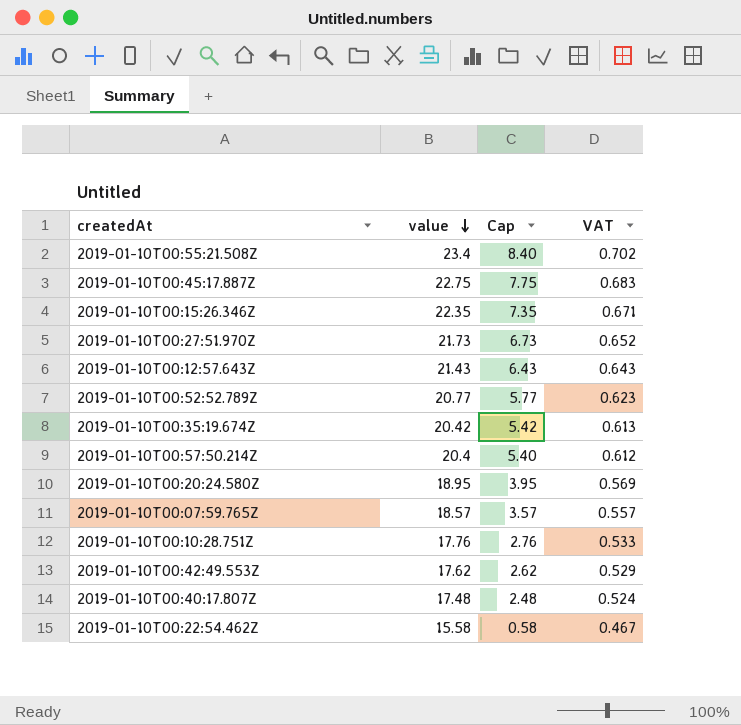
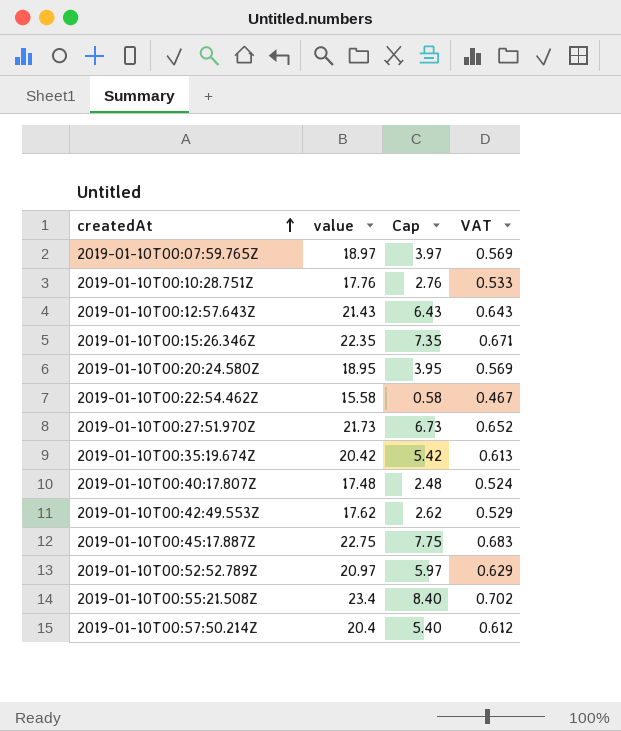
row order: value descending -> createdAt ascending
2019-01-10T00:07:59.765Z | value: 18.57 -> 18.97
2019-01-10T00:07:59.765Z | Cap: 3.57 -> 3.97
2019-01-10T00:07:59.765Z | VAT: 0.557 -> 0.569
2019-01-10T00:52:52.789Z | value: 20.77 -> 20.97
2019-01-10T00:52:52.789Z | Cap: 5.77 -> 5.97
2019-01-10T00:52:52.789Z | VAT: 0.623 -> 0.629

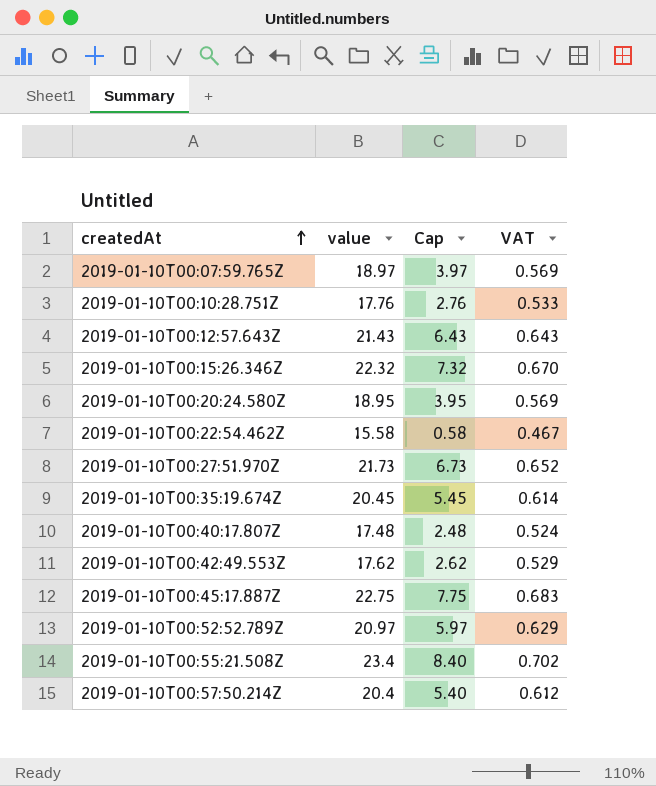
2019-01-10T00:15:26.346Z | value: 22.35 -> 22.32
2019-01-10T00:15:26.346Z | Cap: 7.35 -> 7.32
2019-01-10T00:15:26.346Z | VAT: 0.671 -> 0.670
2019-01-10T00:35:19.674Z | value: 20.42 -> 20.45
2019-01-10T00:35:19.674Z | Cap: 5.42 -> 5.45
2019-01-10T00:35:19.674Z | VAT: 0.613 -> 0.614

